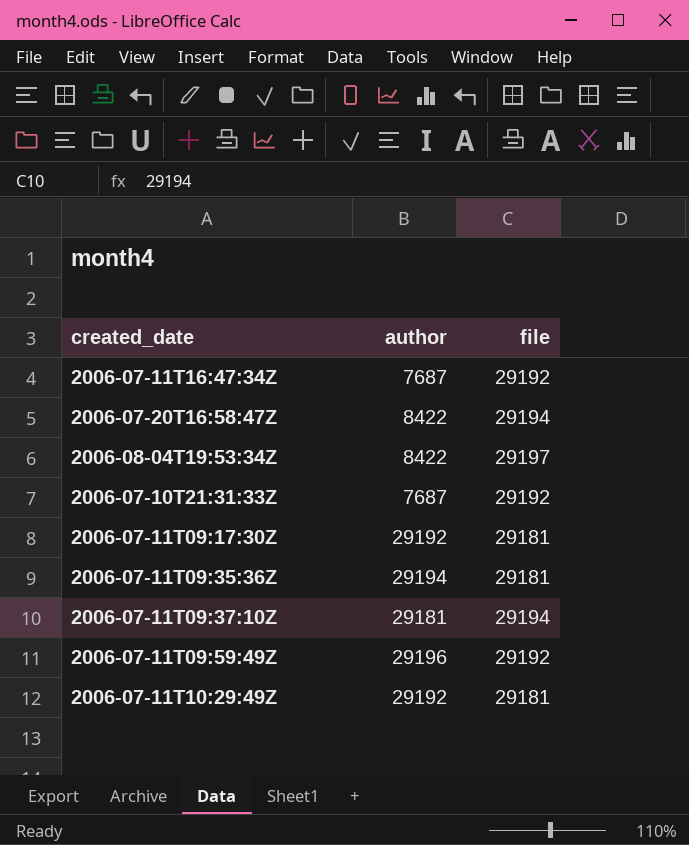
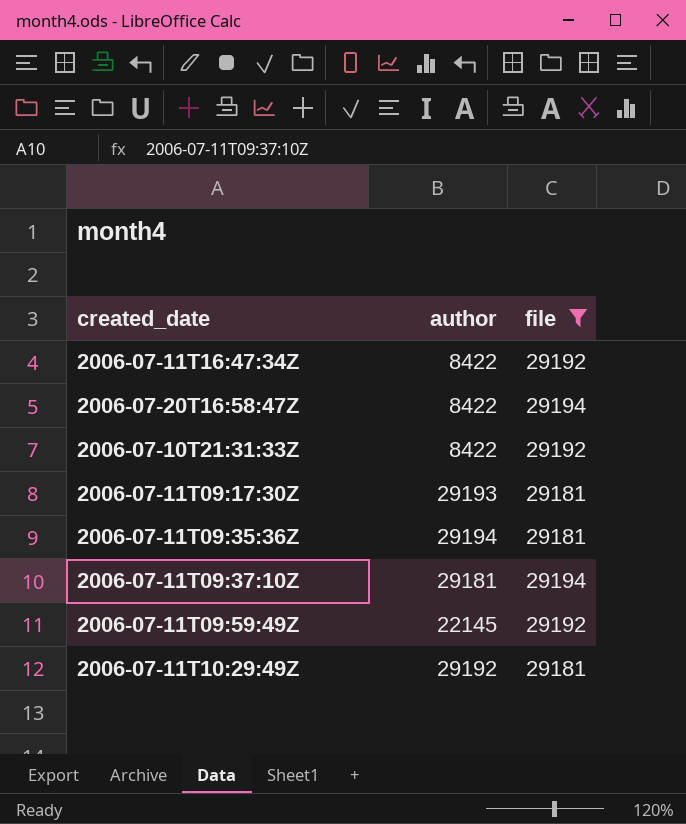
filter: none -> file != 29197
2006-07-11T16:47:34Z | author: 7687 -> 8422
2006-07-10T21:31:33Z | author: 7687 -> 8422
2006-07-11T09:17:30Z | author: 29192 -> 29193
2006-07-11T09:59:49Z | author: 29196 -> 22145

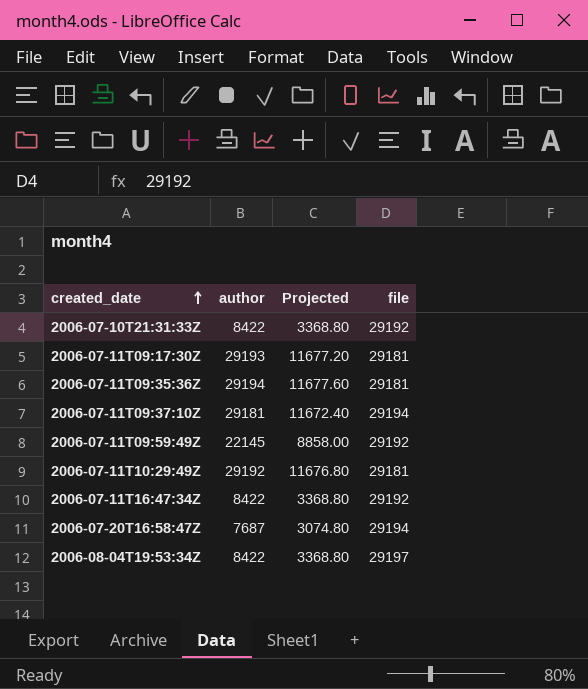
filter: file != 29197 -> none
row order: none -> created_date ascending
column Projected | formula: none -> [author] * 0.4
2006-07-20T16:58:47Z | author: 8422 -> 7687

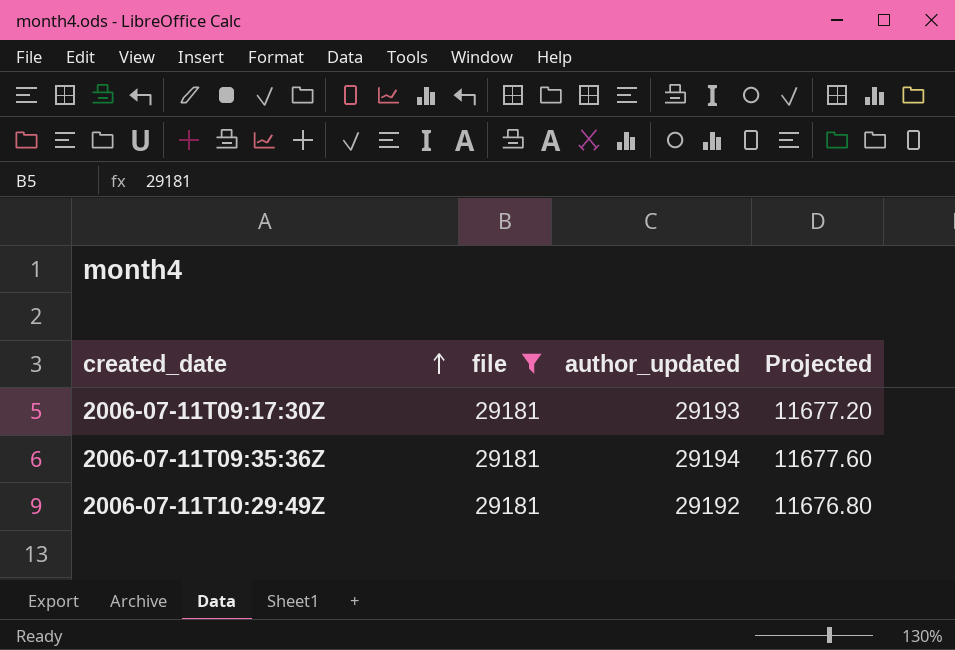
filter: none -> file = 29181
column file | position: 4 -> 2
column name: author -> author_updated

